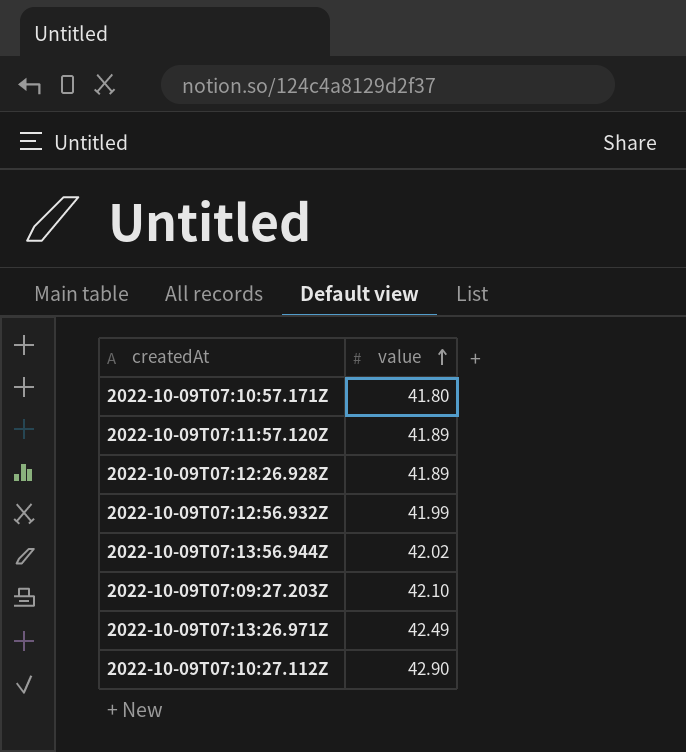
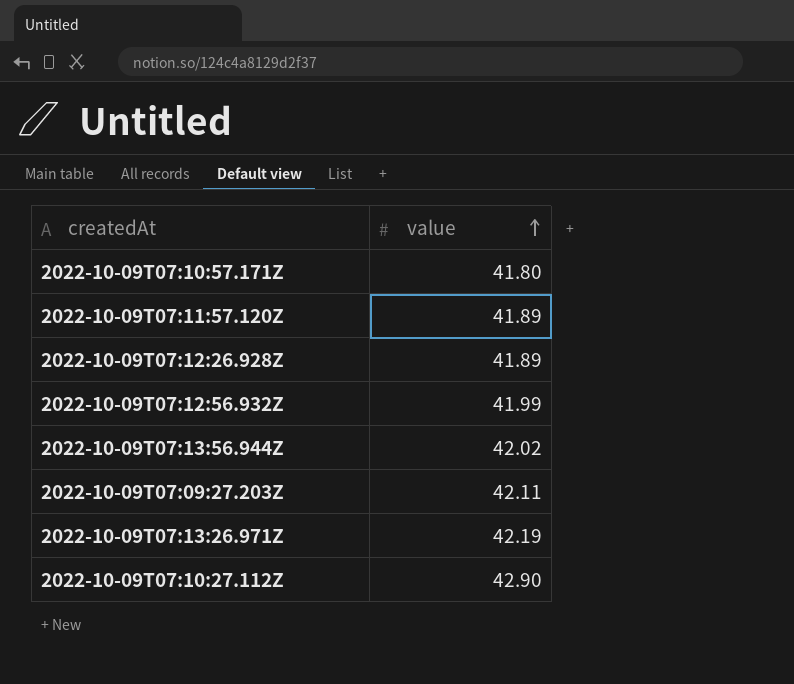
2022-10-09T07:09:27.203Z | value: 42.10 -> 42.11
2022-10-09T07:13:26.971Z | value: 42.49 -> 42.19

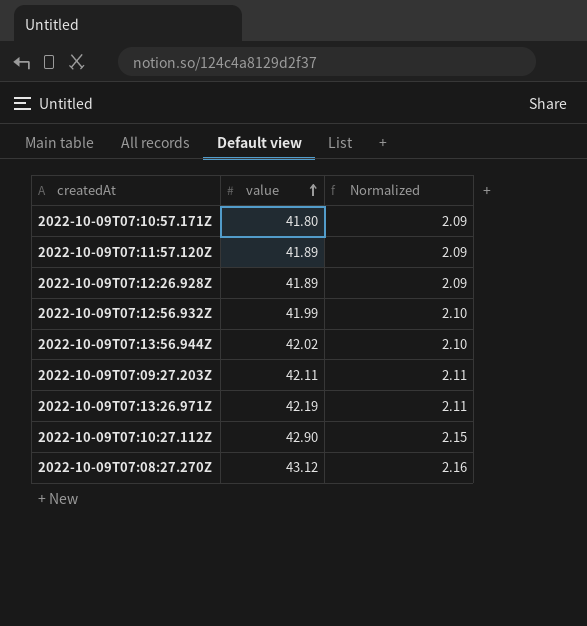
column Normalized | formula: none -> [value] * 0.05
row 2022-10-09T07:08:27.270Z: none -> 43.12 | 2.16

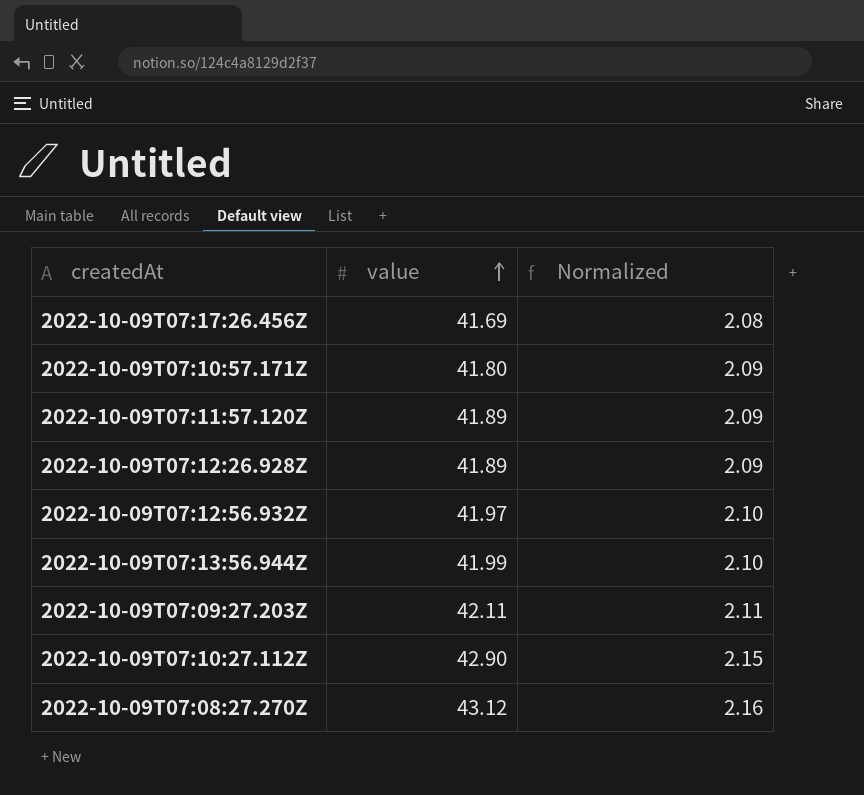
row 2022-10-09T07:13:26.971Z: 42.19 | 2.11 -> none
row 2022-10-09T07:17:26.456Z: none -> 41.69 | 2.08
2022-10-09T07:12:56.932Z | value: 41.99 -> 41.97
2022-10-09T07:13:56.944Z | value: 42.02 -> 41.99

